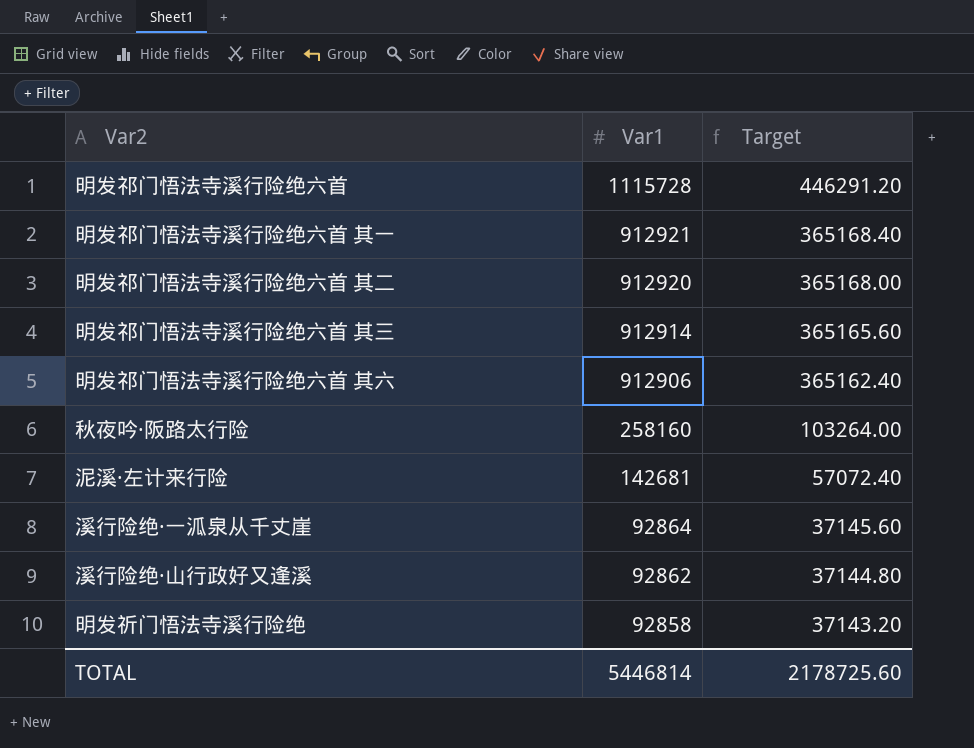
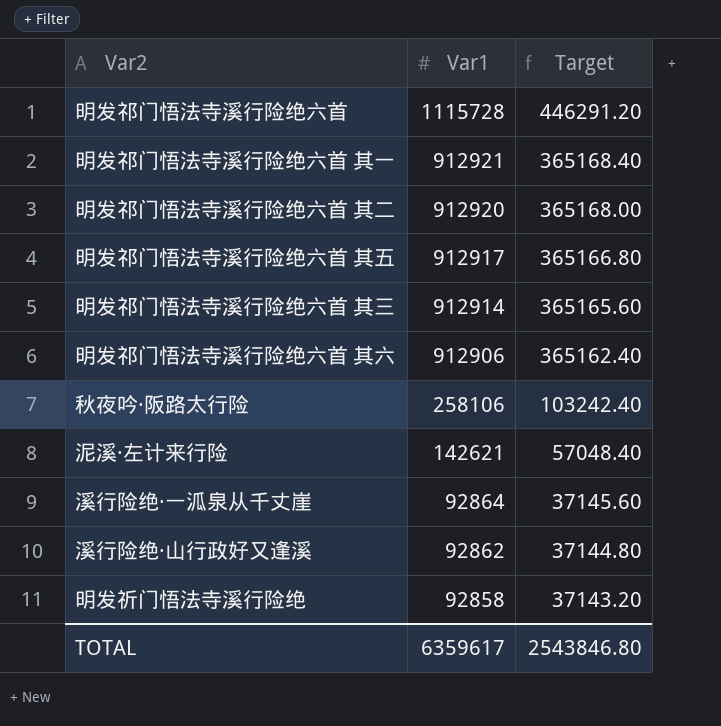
row 明发祁门悟法寺溪行险绝六首 其五: none -> 912917 | 365166.80
秋夜吟·阪路太行险 | Var1: 258160 -> 258106
秋夜吟·阪路太行险 | Target: 103264.00 -> 103242.40
泥溪·左计来行险 | Var1: 142681 -> 142621
泥溪·左计来行险 | Target: 57072.40 -> 57048.40
TOTAL | Var1: 5446814 -> 6359617
TOTAL | Target: 2178725.60 -> 2543846.80

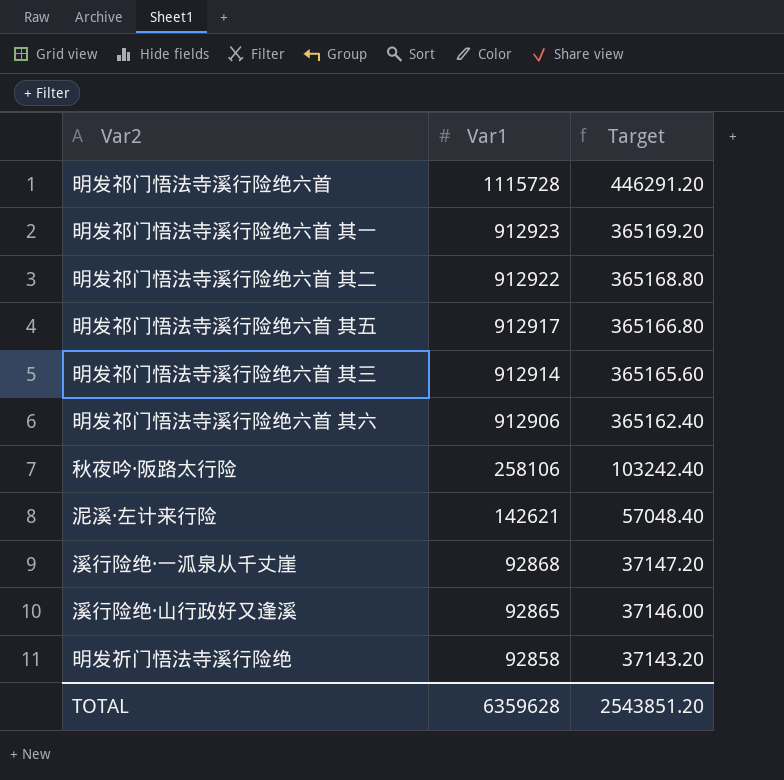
明发祁门悟法寺溪行险绝六首 其一 | Var1: 912921 -> 912923
明发祁门悟法寺溪行险绝六首 其一 | Target: 365168.40 -> 365169.20
明发祁门悟法寺溪行险绝六首 其二 | Var1: 912920 -> 912922
明发祁门悟法寺溪行险绝六首 其二 | Target: 365168.00 -> 365168.80
溪行险绝·一泒泉从千丈崖 | Var1: 92864 -> 92868
溪行险绝·一泒泉从千丈崖 | Target: 37145.60 -> 37147.20
溪行险绝·山行政好又逢溪 | Var1: 92862 -> 92865
溪行险绝·山行政好又逢溪 | Target: 37144.80 -> 37146.00
TOTAL | Var1: 6359617 -> 6359628
TOTAL | Target: 2543846.80 -> 2543851.20

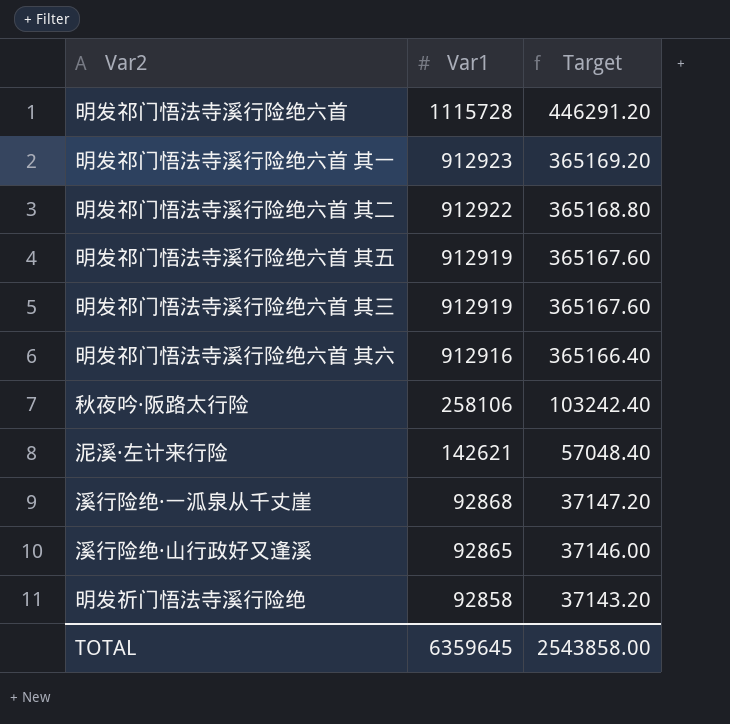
明发祁门悟法寺溪行险绝六首 其五 | Var1: 912917 -> 912919
明发祁门悟法寺溪行险绝六首 其五 | Target: 365166.80 -> 365167.60
明发祁门悟法寺溪行险绝六首 其三 | Var1: 912914 -> 912919
明发祁门悟法寺溪行险绝六首 其三 | Target: 365165.60 -> 365167.60
明发祁门悟法寺溪行险绝六首 其六 | Var1: 912906 -> 912916
明发祁门悟法寺溪行险绝六首 其六 | Target: 365162.40 -> 365166.40
TOTAL | Var1: 6359628 -> 6359645
TOTAL | Target: 2543851.20 -> 2543858.00

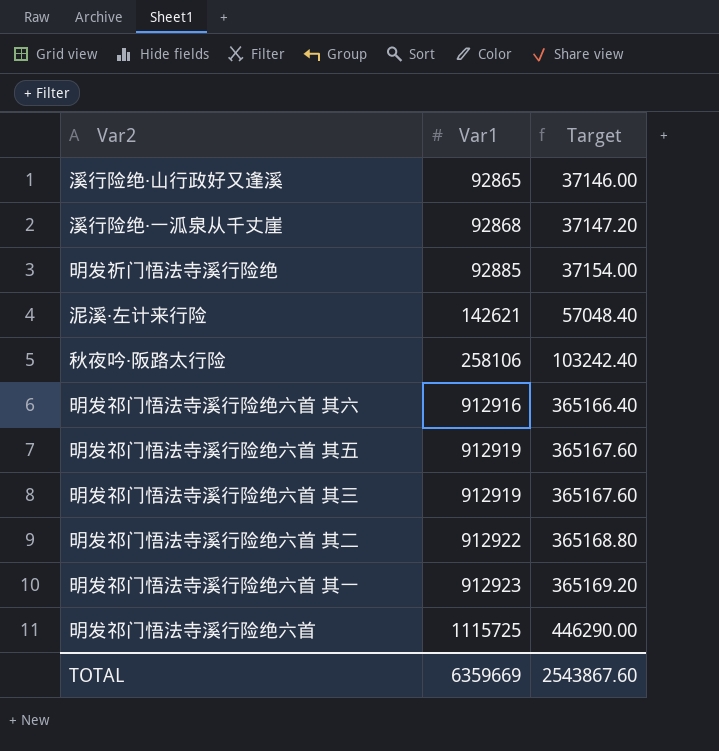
row order: Var1 descending -> Var1 ascending
明发祈门悟法寺溪行险绝 | Var1: 92858 -> 92885
明发祈门悟法寺溪行险绝 | Target: 37143.20 -> 37154.00
明发祁门悟法寺溪行险绝六首 | Var1: 1115728 -> 1115725
明发祁门悟法寺溪行险绝六首 | Target: 446291.20 -> 446290.00
TOTAL | Var1: 6359645 -> 6359669
TOTAL | Target: 2543858.00 -> 2543867.60

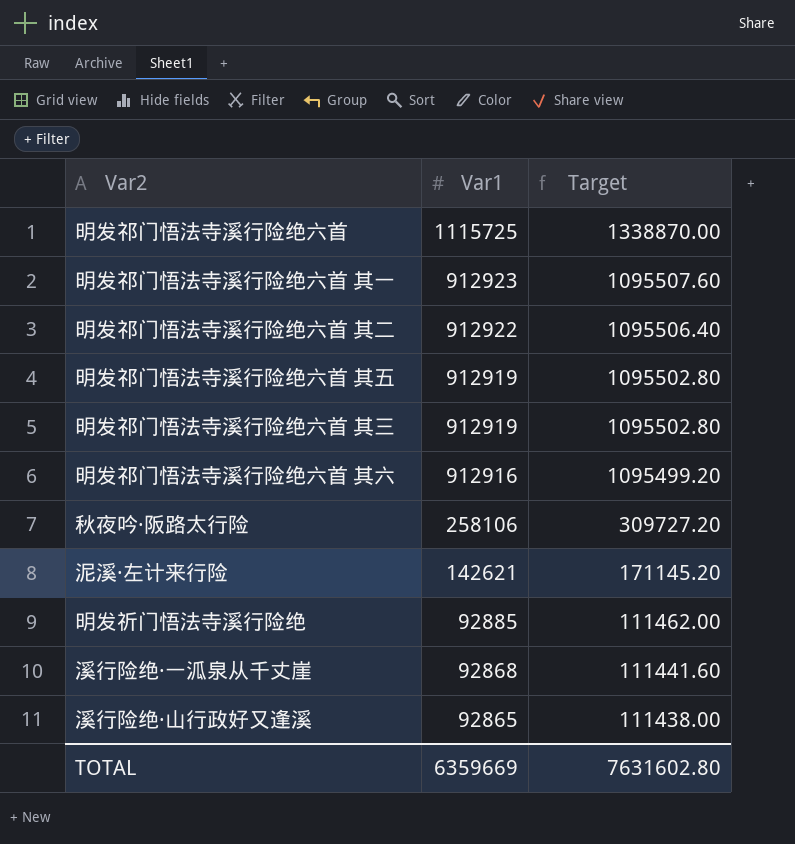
row order: Var1 ascending -> Var1 descending
column Target | formula: [Var1] * 0.4 -> [Var1] * 1.2
TOTAL | Target: 2543867.60 -> 7631602.80

